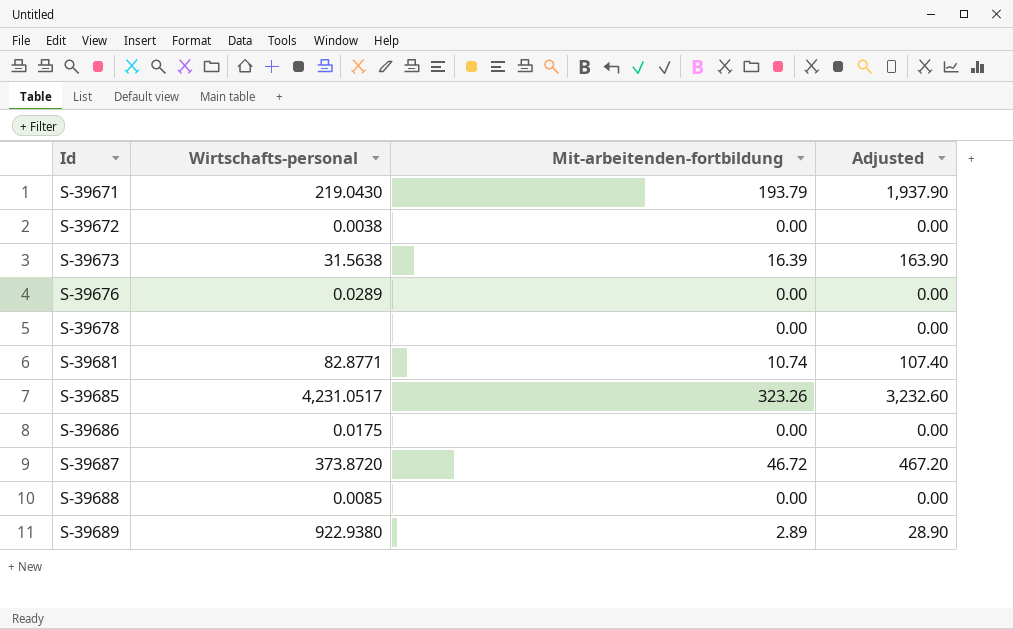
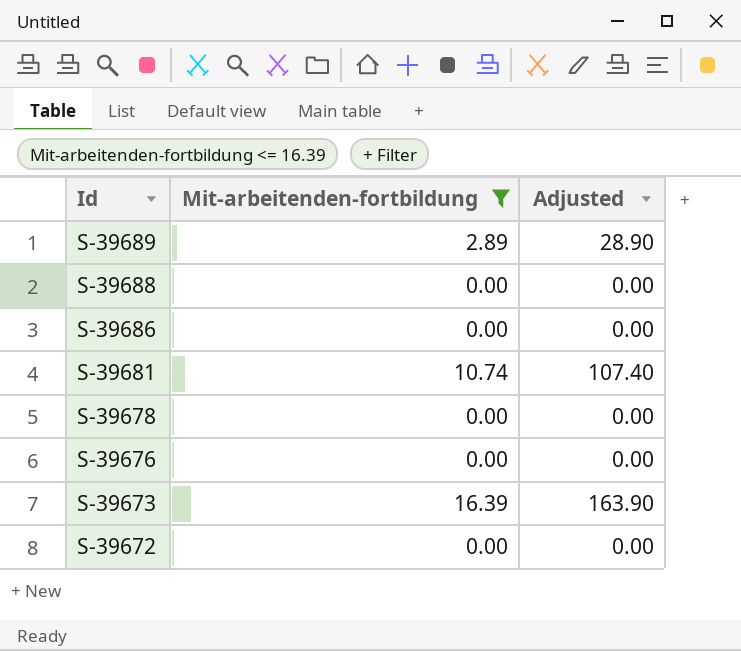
filter: none -> Mit-arbeitenden-fortbildung <= 16.39
row order: Id ascending -> Id descending
column Wirtschafts-personal | position: 2 -> none

